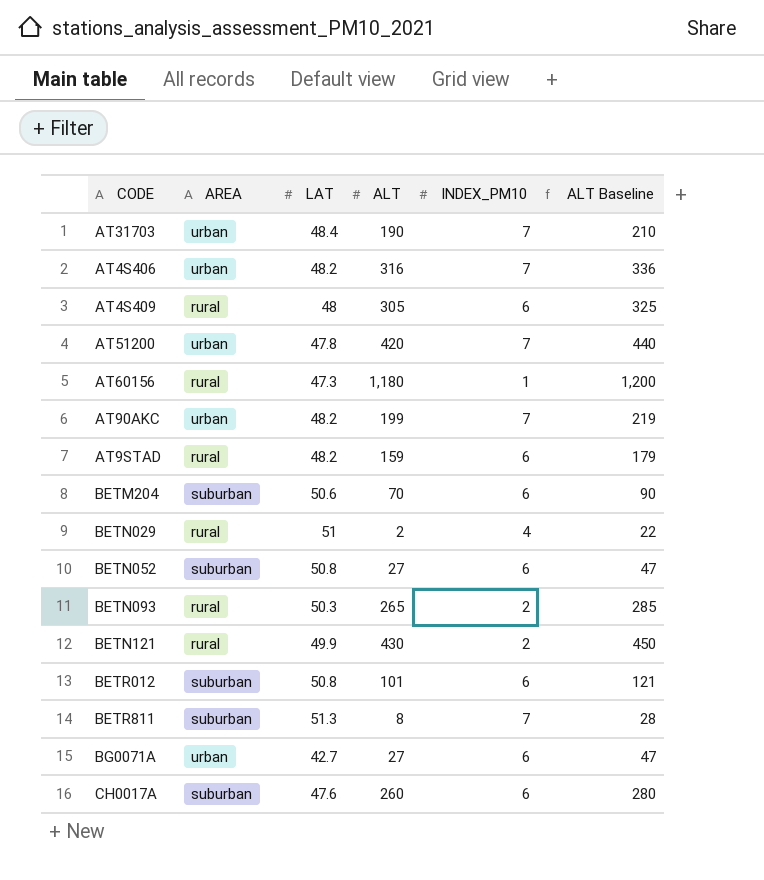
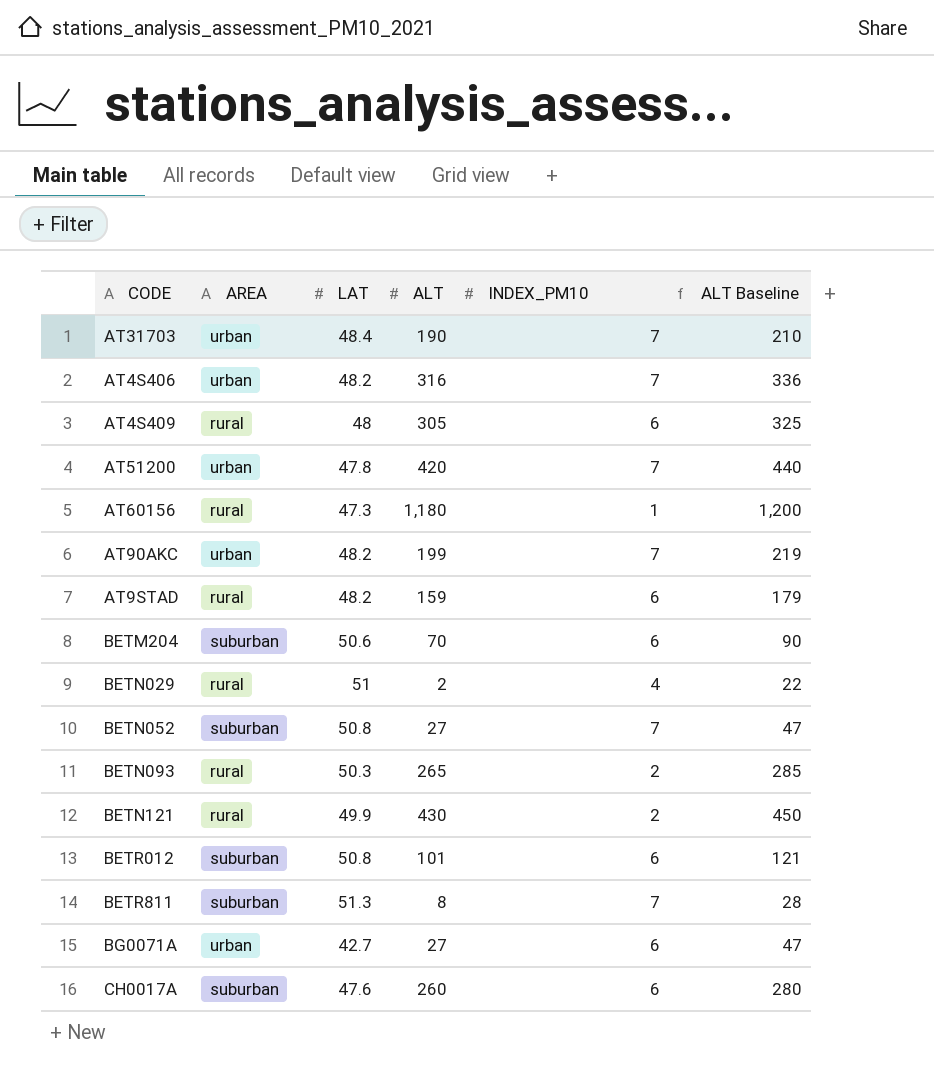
BETN052 | INDEX_PM10: 6 -> 7

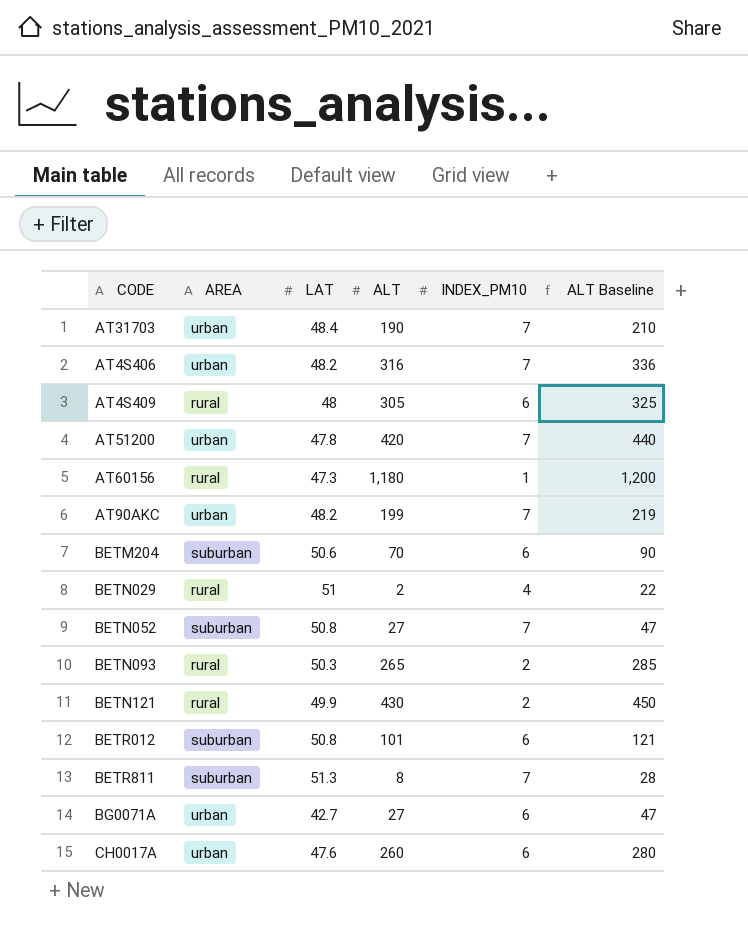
row AT9STAD: rural | 48.2 | 159 | 6 | 179 -> none
CH0017A | AREA: suburban -> urban

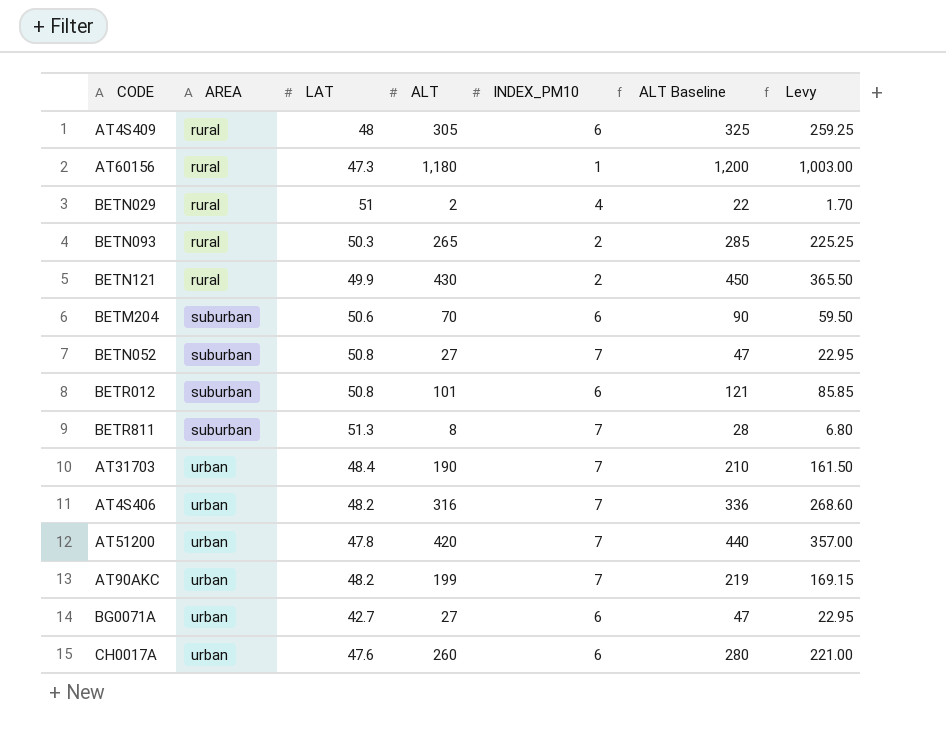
row order: none -> AREA ascending
column Levy | formula: none -> [ALT] * 0.85

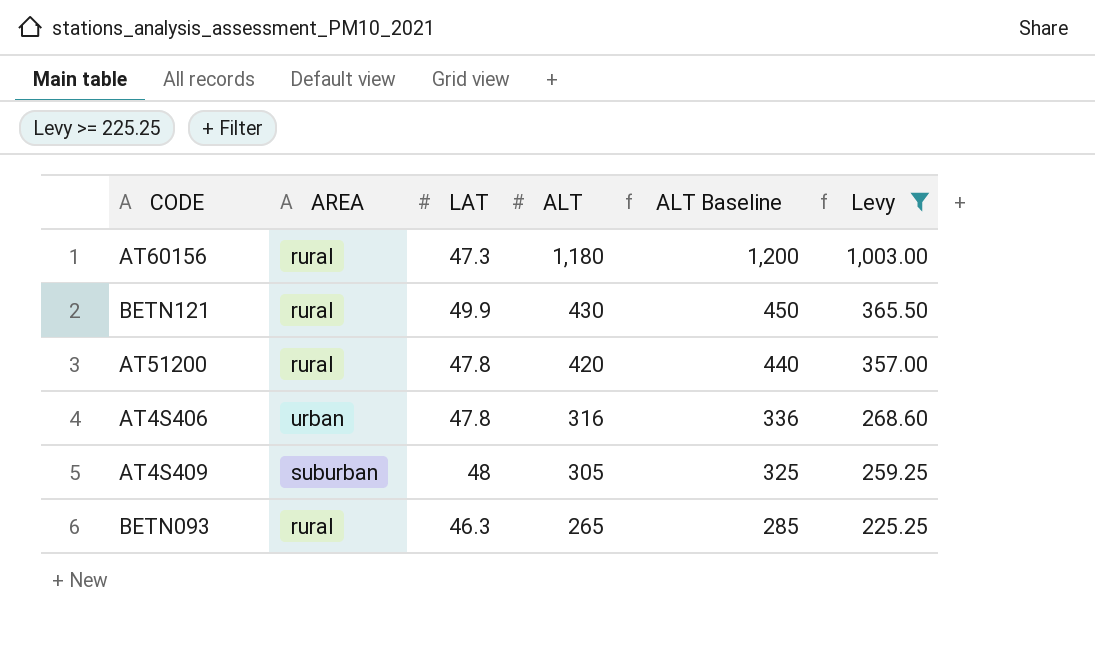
filter: none -> Levy >= 225.25
row order: AREA ascending -> ALT descending
column INDEX_PM10 | position: 5 -> none
AT51200 | AREA: urban -> rural
AT4S406 | LAT: 48.2 -> 47.8
AT4S409 | AREA: rural -> suburban
BETN093 | LAT: 50.3 -> 46.3

